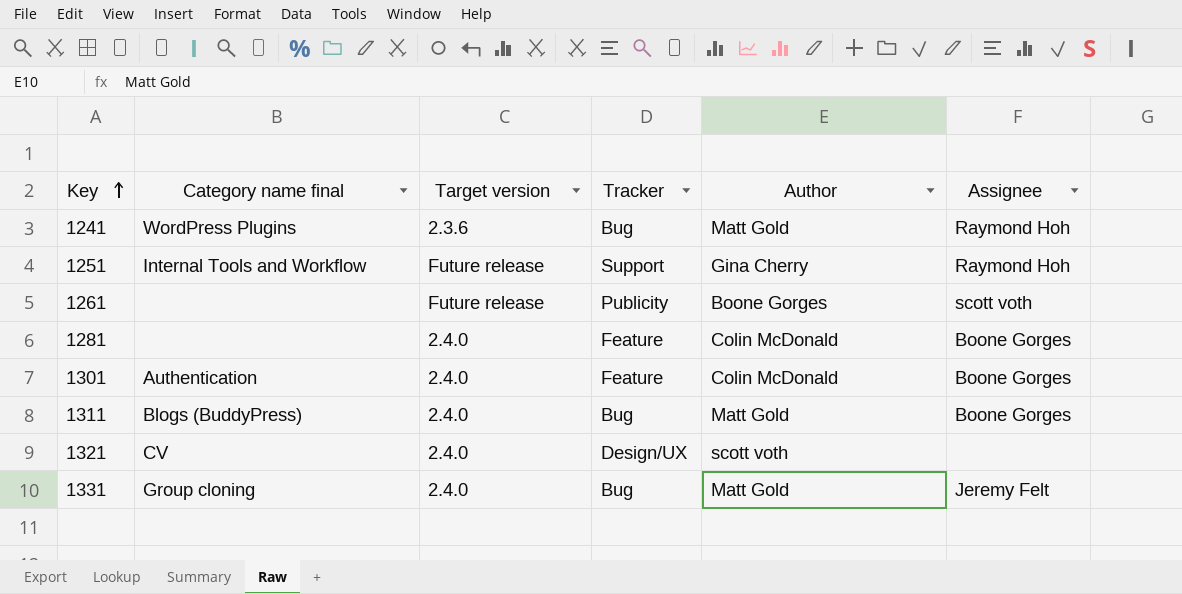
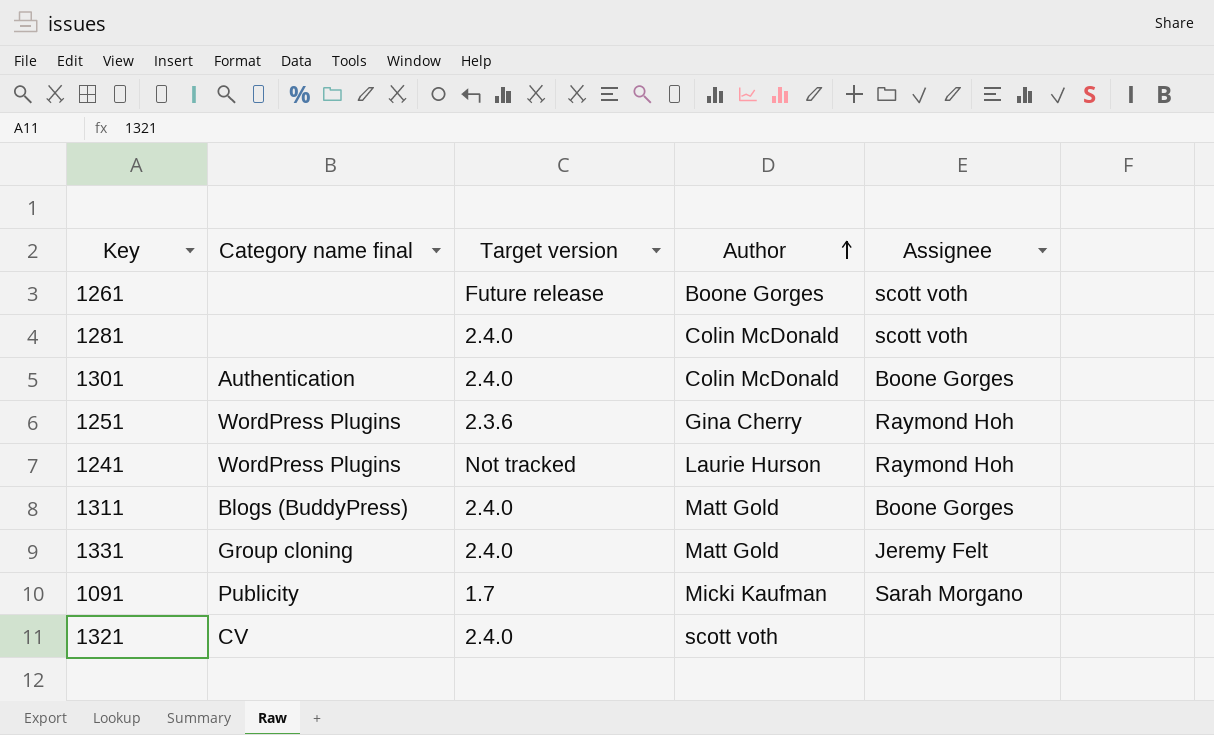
row order: Key ascending -> Author ascending
column Tracker | position: 4 -> none
1281 | Assignee: Boone Gorges -> scott voth
1251 | Category name final: Internal Tools and Workflow -> WordPress Plugins
1251 | Target version: Future release -> 2.3.6
1241 | Target version: 2.3.6 -> Not tracked
1241 | Author: Matt Gold -> Laurie Hurson
row 1091: none -> Publicity | 1.7 | Micki Kaufman | Sarah Morgano

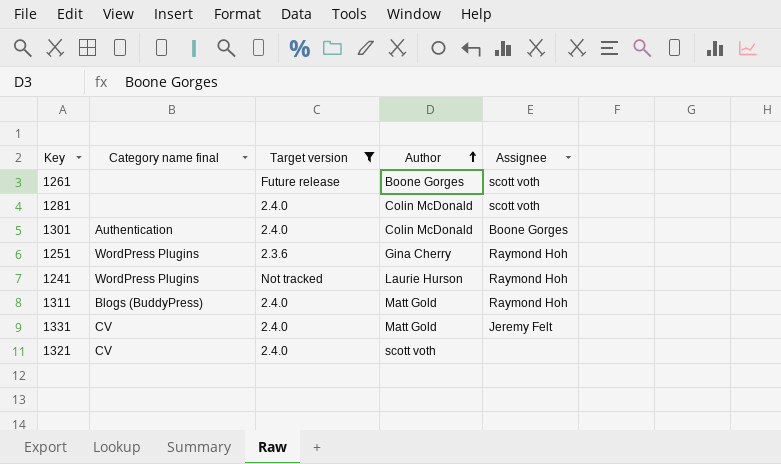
filter: none -> Target version != 1.7
1311 | Assignee: Boone Gorges -> Raymond Hoh
1331 | Category name final: Group cloning -> CV

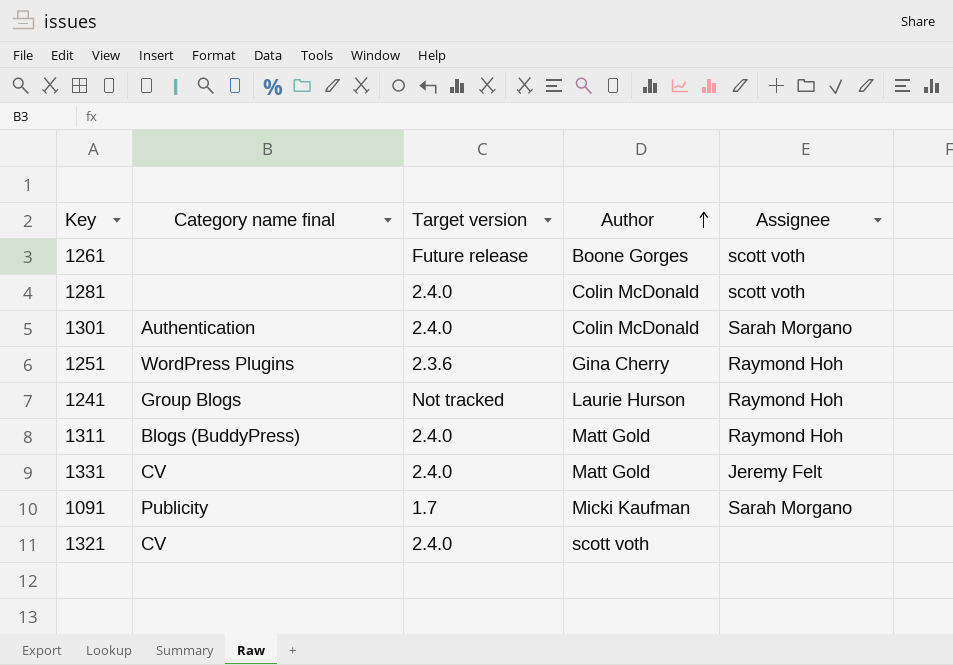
filter: Target version != 1.7 -> none
1301 | Assignee: Boone Gorges -> Sarah Morgano
1241 | Category name final: WordPress Plugins -> Group Blogs

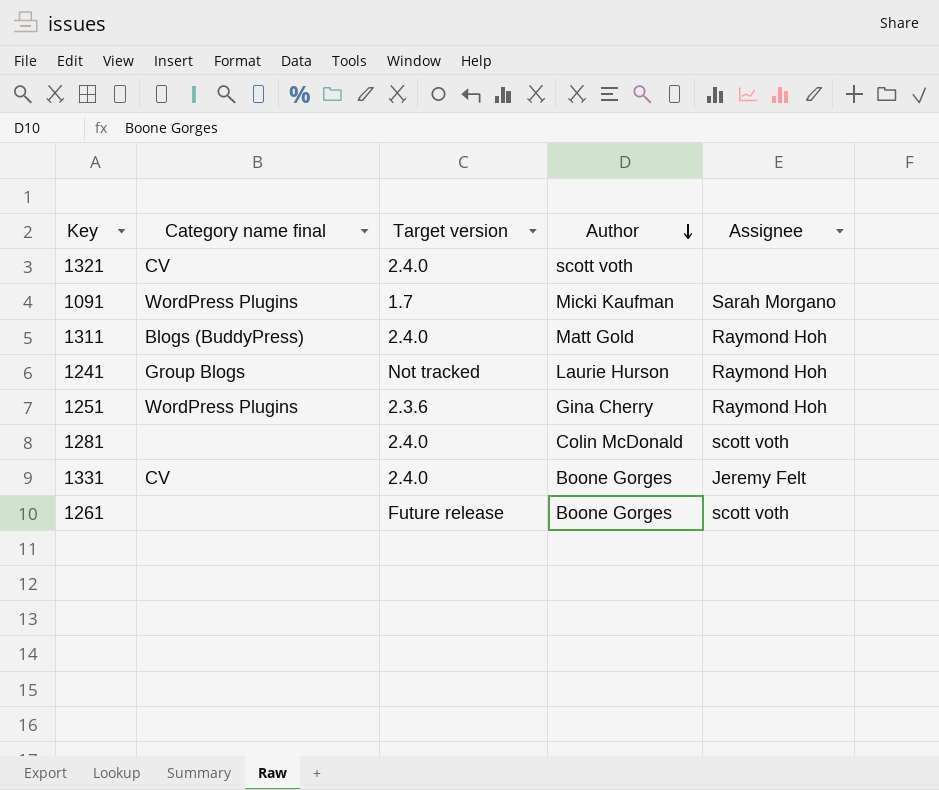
row order: Author ascending -> Author descending
row 1301: Authentication | 2.4.0 | Colin McDonald | Sarah Morgano -> none
1091 | Category name final: Publicity -> WordPress Plugins
1331 | Author: Matt Gold -> Boone Gorges

